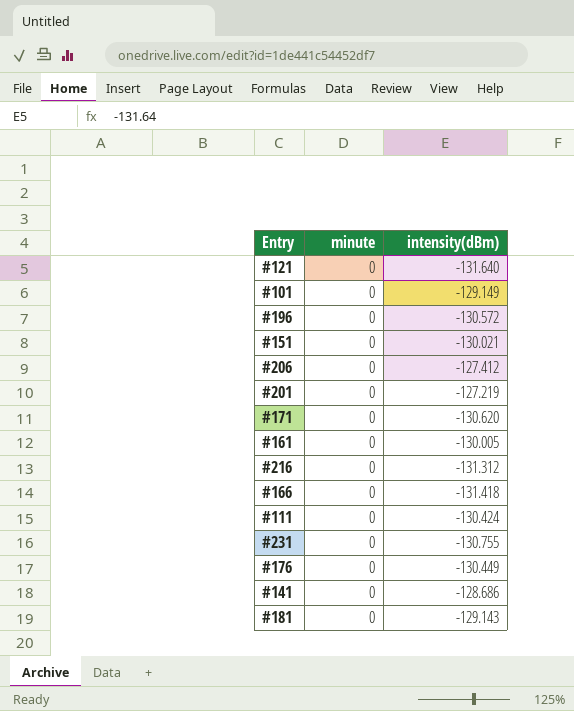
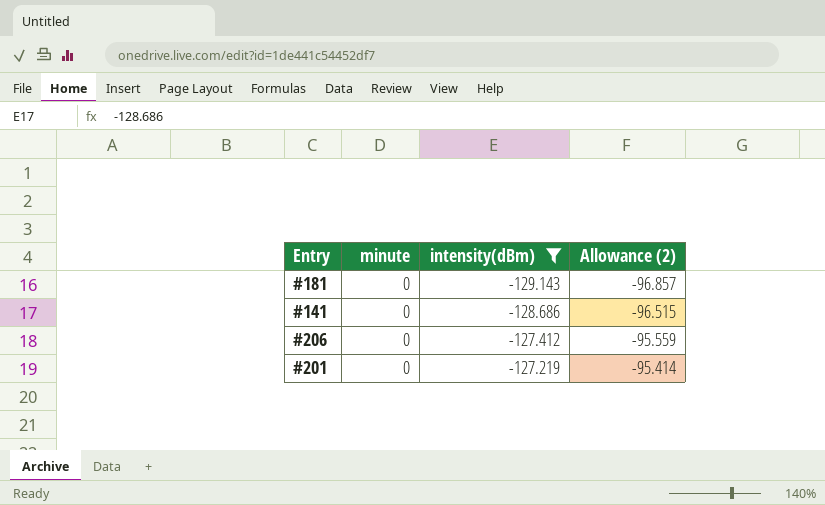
filter: none -> intensity(dBm) >= -129.143
row order: none -> intensity(dBm) ascending
column Allowance (2) | formula: none -> [intensity(dBm)] * 0.75

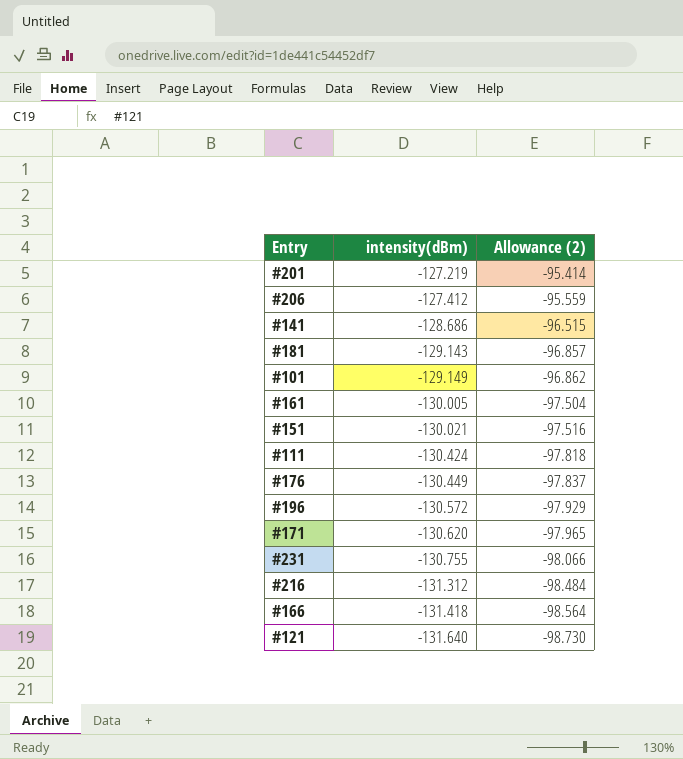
filter: intensity(dBm) >= -129.143 -> none
row order: intensity(dBm) ascending -> intensity(dBm) descending
column minute | position: 2 -> none

